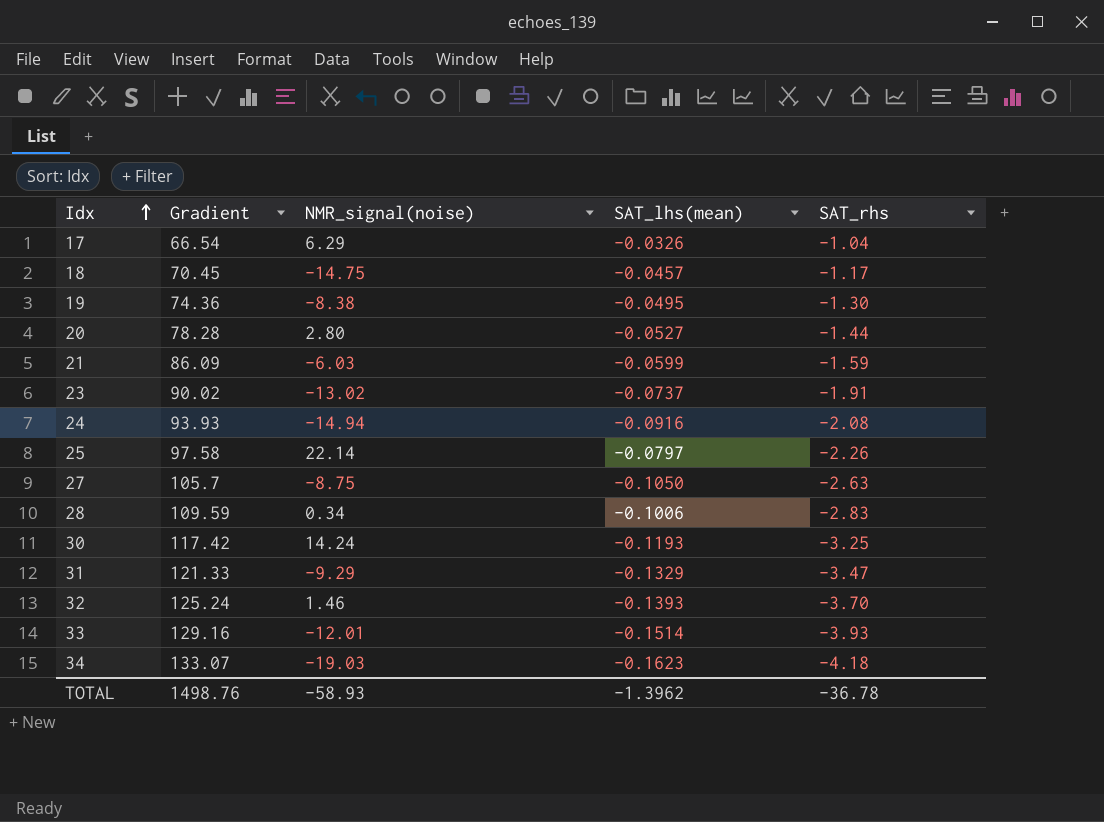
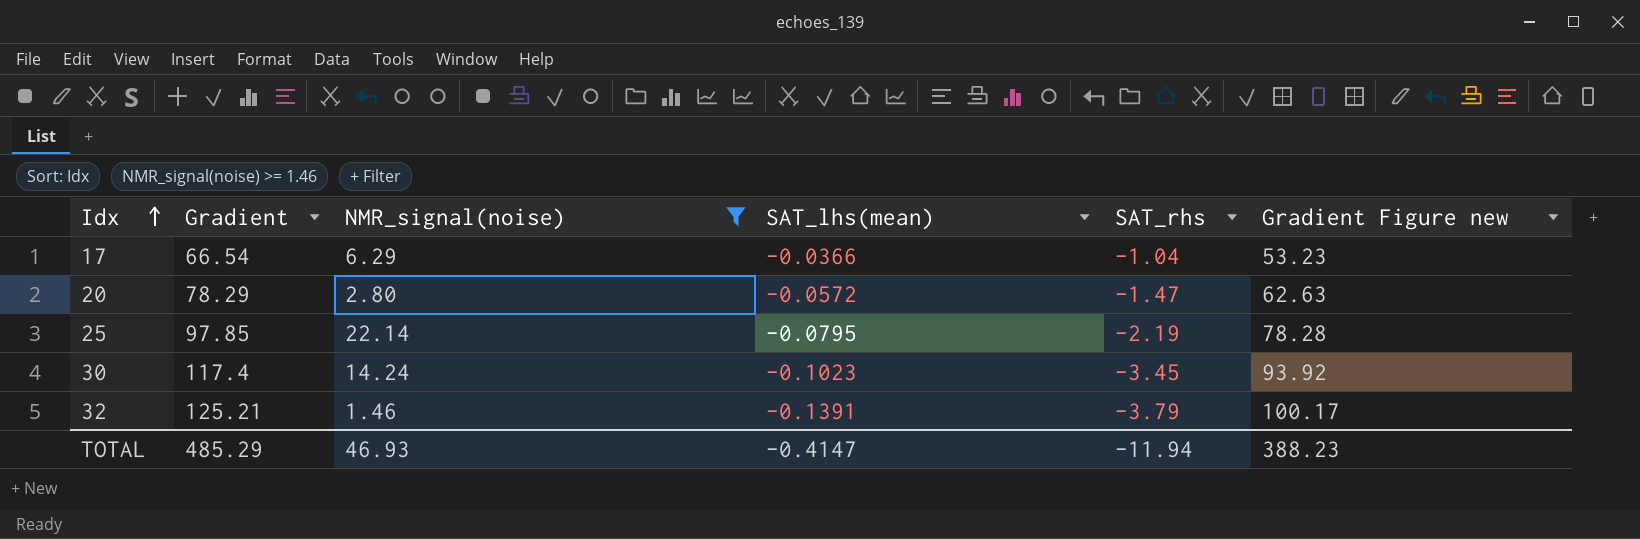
filter: none -> NMR_signal(noise) >= 1.46
column Gradient Figure new | formula: none -> [Gradient] * 0.8
17 | SAT_lhs(mean): -0.0326 -> -0.0366
20 | Gradient: 78.28 -> 78.29
20 | SAT_lhs(mean): -0.0527 -> -0.0572
20 | SAT_rhs: -1.44 -> -1.47
25 | Gradient: 97.58 -> 97.85
25 | SAT_lhs(mean): -0.0797 -> -0.0795
25 | SAT_rhs: -2.26 -> -2.19
30 | Gradient: 117.42 -> 117.4
30 | SAT_lhs(mean): -0.1193 -> -0.1023
30 | SAT_rhs: -3.25 -> -3.45
32 | Gradient: 125.24 -> 125.21
32 | SAT_lhs(mean): -0.1393 -> -0.1391
32 | SAT_rhs: -3.70 -> -3.79
TOTAL | Gradient: 1498.76 -> 485.29
TOTAL | NMR_signal(noise): -58.93 -> 46.93
TOTAL | SAT_lhs(mean): -1.3962 -> -0.4147
TOTAL | SAT_rhs: -36.78 -> -11.94

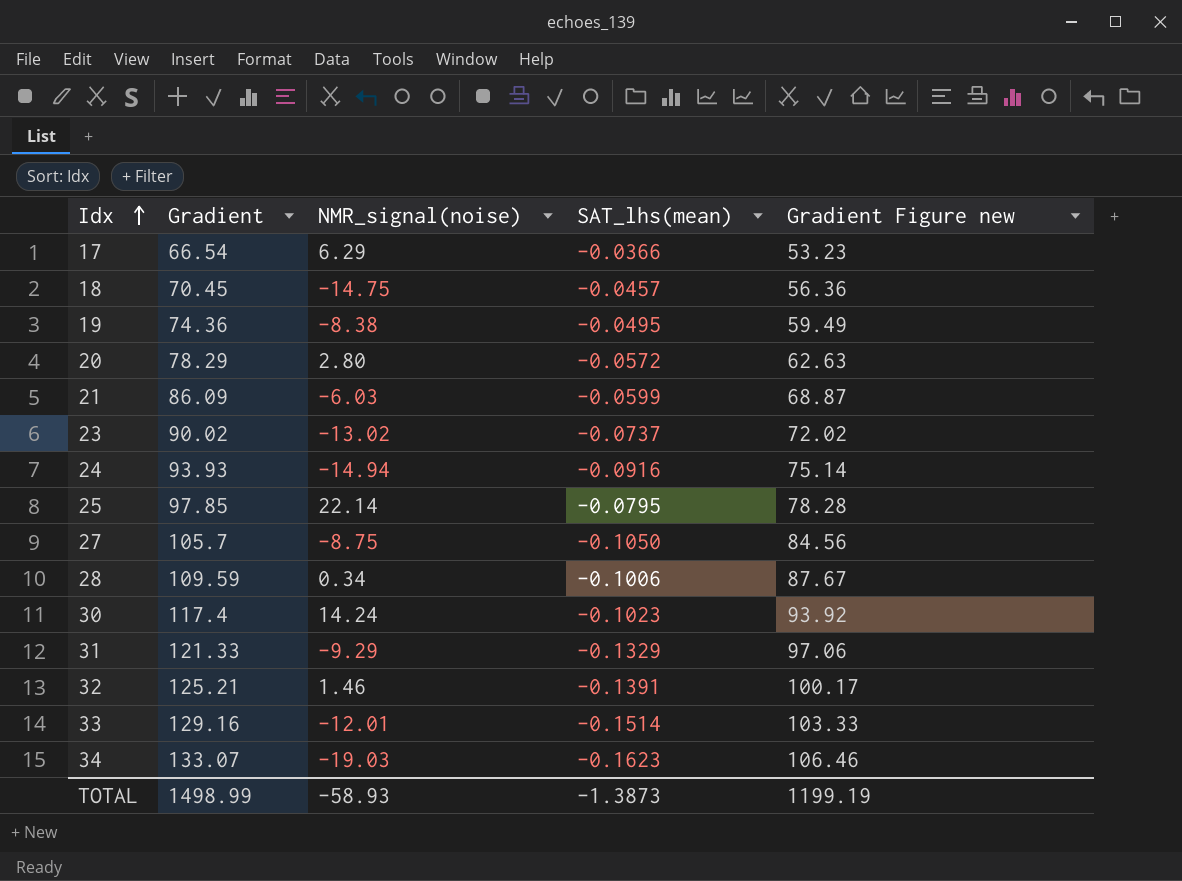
filter: NMR_signal(noise) >= 1.46 -> none
column SAT_rhs | position: 5 -> none
TOTAL | Gradient: 485.29 -> 1498.99
TOTAL | NMR_signal(noise): 46.93 -> -58.93
TOTAL | SAT_lhs(mean): -0.4147 -> -1.3873
TOTAL | Gradient Figure new: 388.23 -> 1199.19

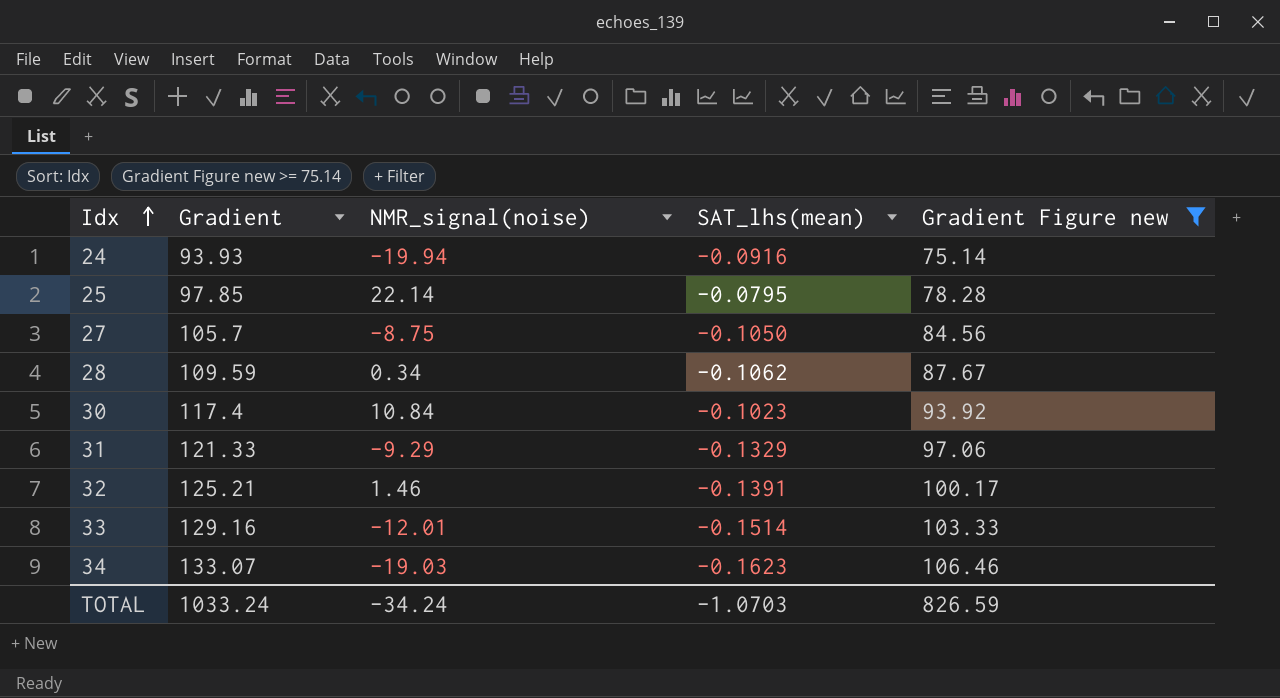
filter: none -> Gradient Figure new >= 75.14
24 | NMR_signal(noise): -14.94 -> -19.94
28 | SAT_lhs(mean): -0.1006 -> -0.1062
30 | NMR_signal(noise): 14.24 -> 10.84
TOTAL | Gradient: 1498.99 -> 1033.24
TOTAL | NMR_signal(noise): -58.93 -> -34.24
TOTAL | SAT_lhs(mean): -1.3873 -> -1.0703
TOTAL | Gradient Figure new: 1199.19 -> 826.59

